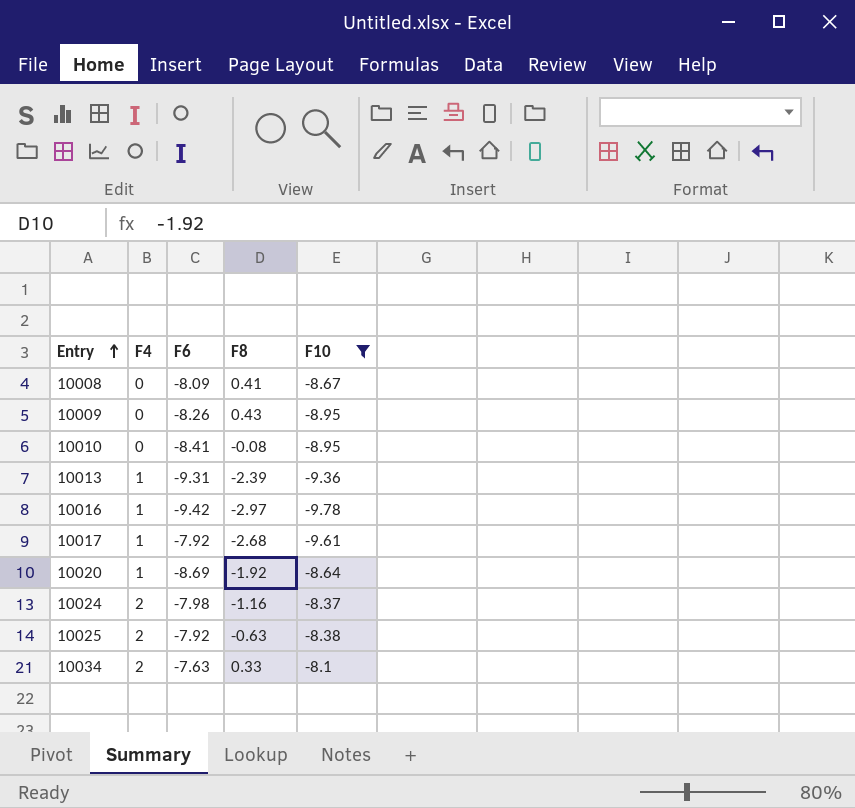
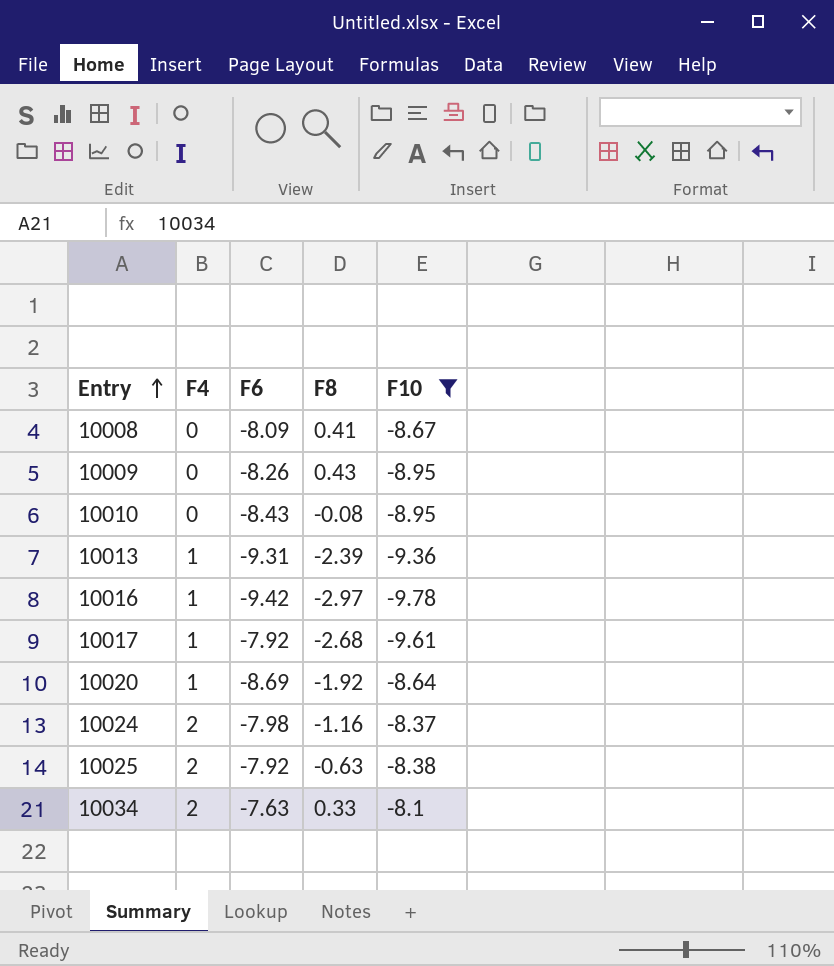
10010 | F6: -8.41 -> -8.43

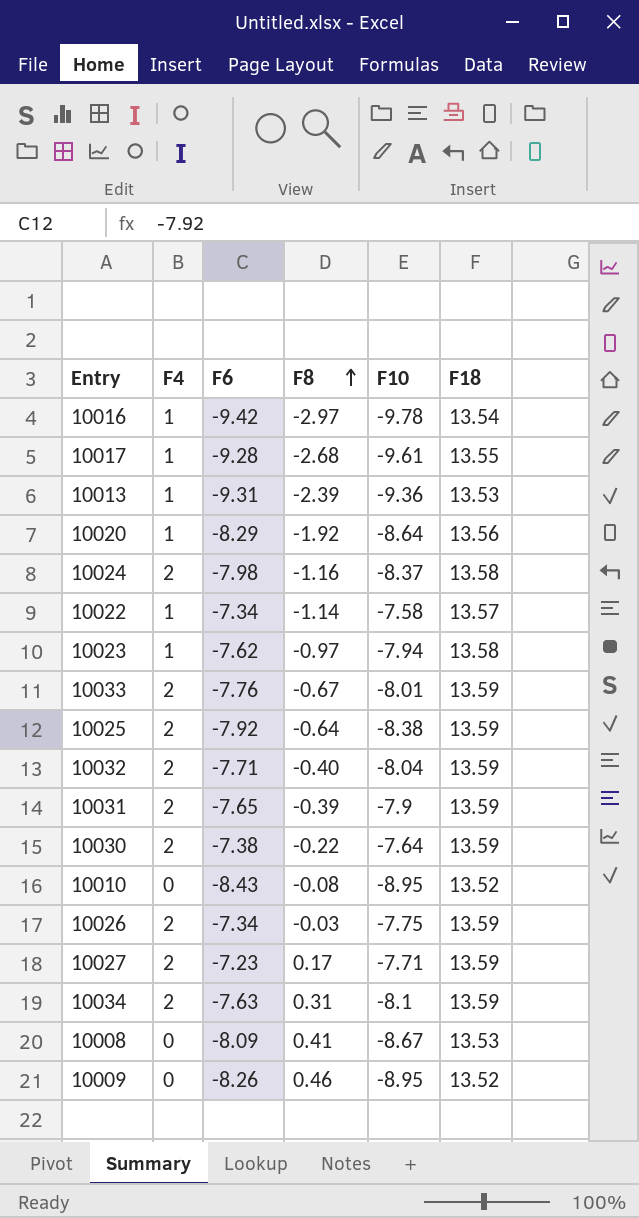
filter: F10 <= -8.1 -> none
row order: Entry ascending -> F8 ascending
column F18 | position: none -> 6
10017 | F6: -7.92 -> -9.28
10020 | F6: -8.69 -> -8.29
10025 | F8: -0.63 -> -0.64
10034 | F8: 0.33 -> 0.31
10009 | F8: 0.43 -> 0.46

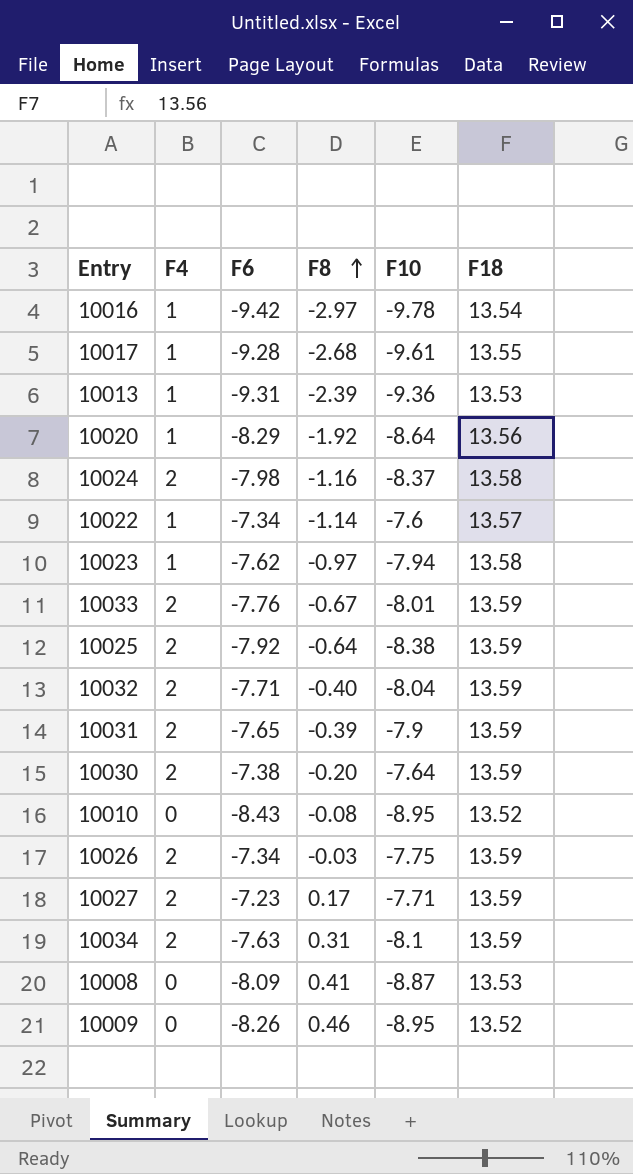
10022 | F10: -7.58 -> -7.6
10030 | F8: -0.22 -> -0.20
10008 | F10: -8.67 -> -8.87

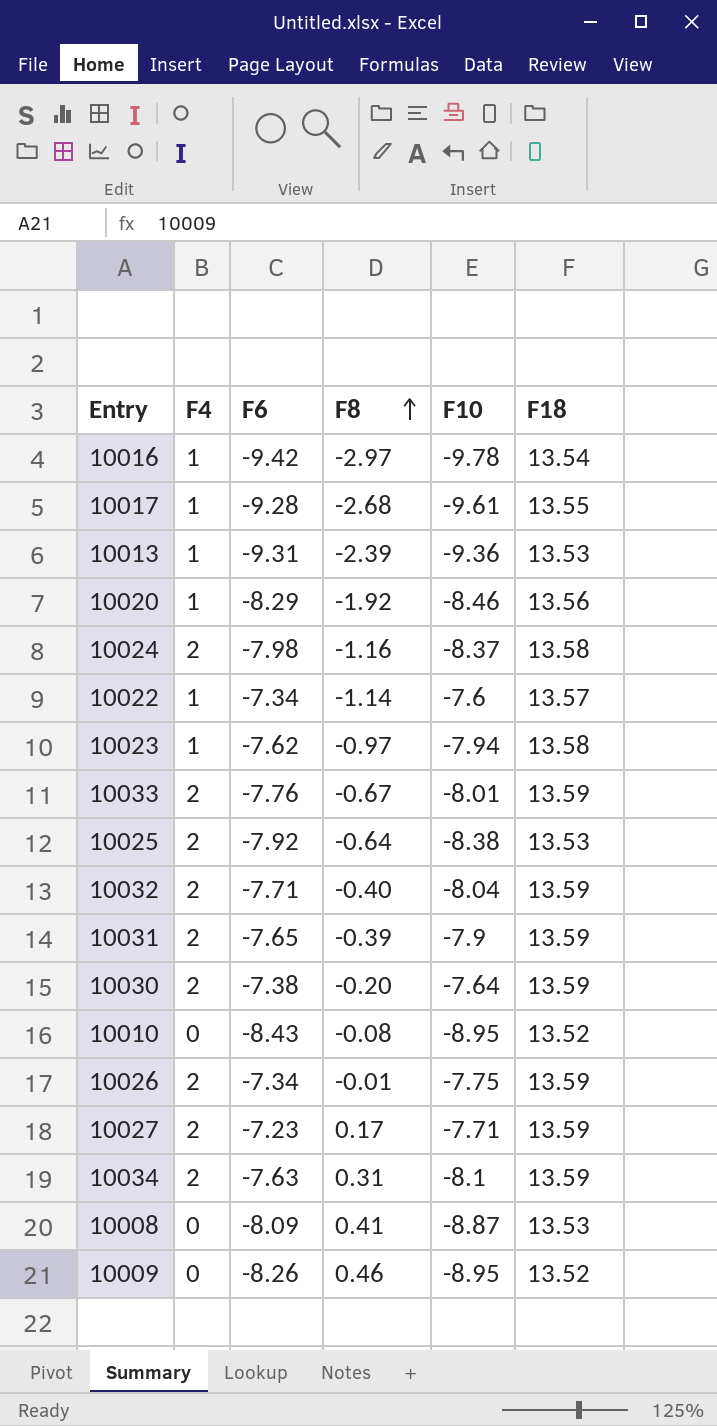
10020 | F10: -8.64 -> -8.46
10025 | F18: 13.59 -> 13.53
10026 | F8: -0.03 -> -0.01

